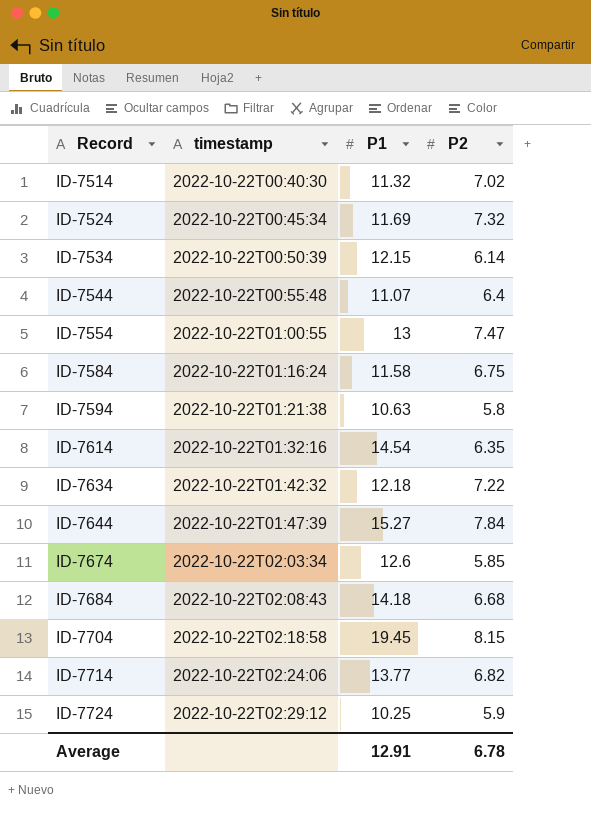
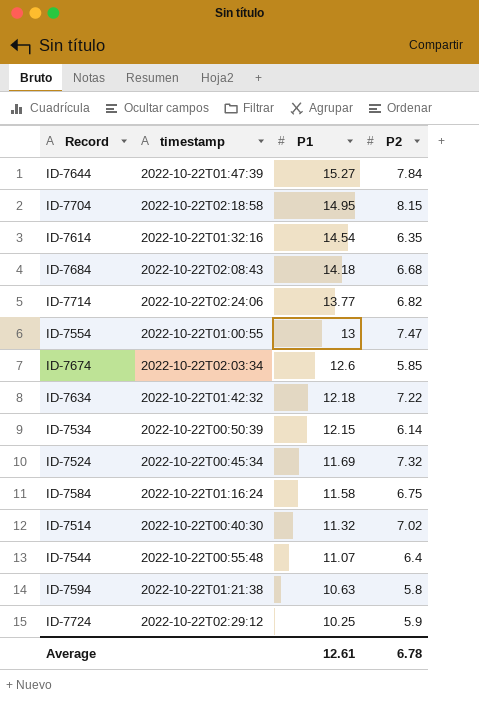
row order: Record ascending -> P1 descending
ID-7704 | P1: 19.45 -> 14.95
Average | P1: 12.91 -> 12.61

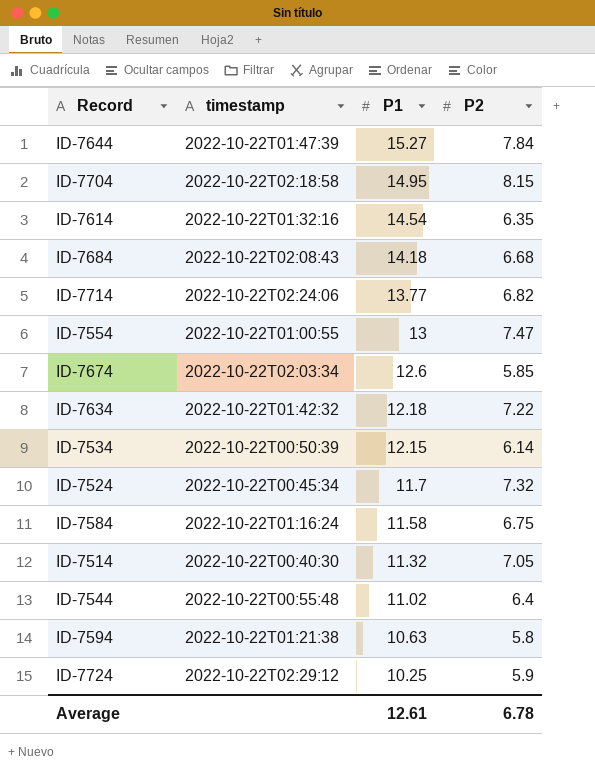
ID-7524 | P1: 11.69 -> 11.7
ID-7514 | P2: 7.02 -> 7.05
ID-7544 | P1: 11.07 -> 11.02

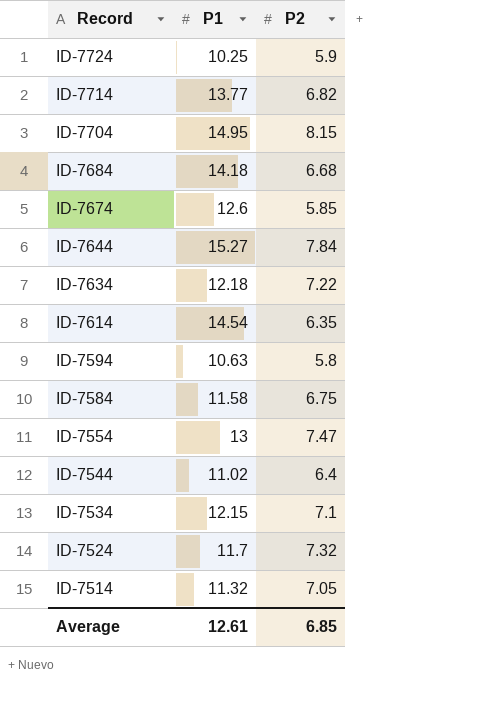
row order: P1 descending -> Record descending
column timestamp | position: 2 -> none
ID-7534 | P2: 6.14 -> 7.1
Average | P2: 6.78 -> 6.85

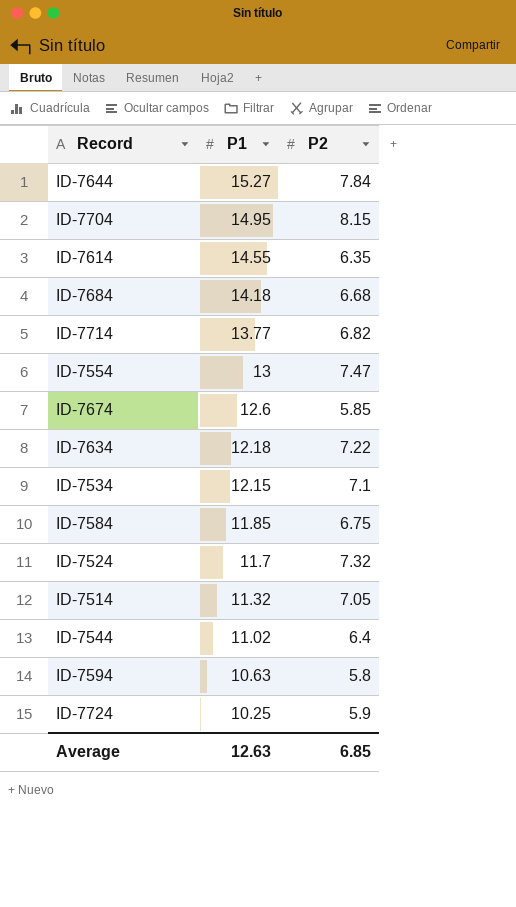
row order: Record descending -> P1 descending
ID-7614 | P1: 14.54 -> 14.55
ID-7584 | P1: 11.58 -> 11.85
Average | P1: 12.61 -> 12.63

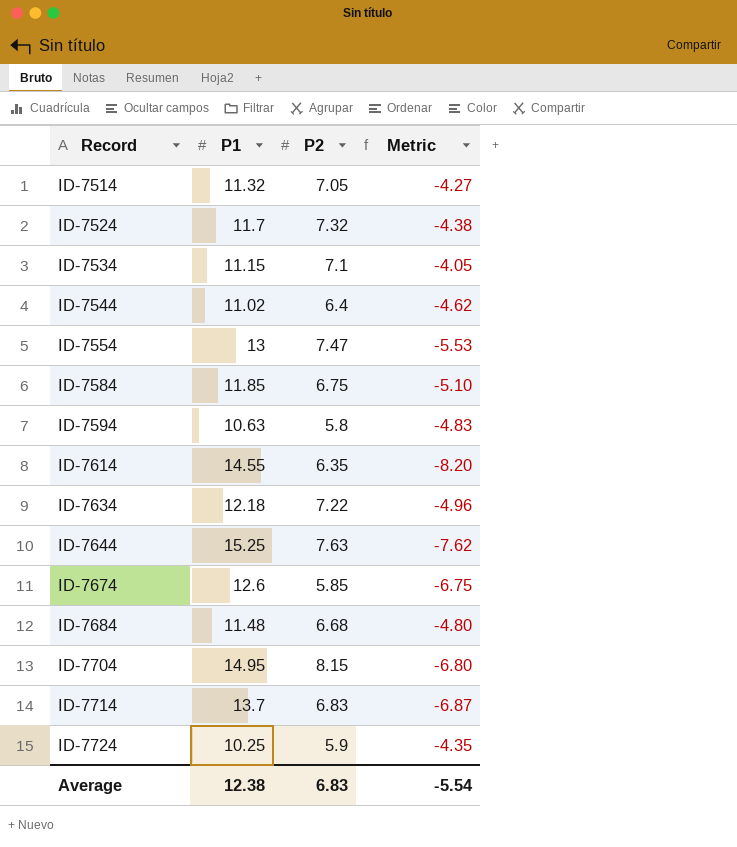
row order: P1 descending -> Record ascending
column Metric | formula: none -> [P2] - [P1]
ID-7534 | P1: 12.15 -> 11.15
ID-7644 | P1: 15.27 -> 15.25
ID-7644 | P2: 7.84 -> 7.63
ID-7684 | P1: 14.18 -> 11.48
ID-7714 | P1: 13.77 -> 13.7
ID-7714 | P2: 6.82 -> 6.83
Average | P1: 12.63 -> 12.38
Average | P2: 6.85 -> 6.83

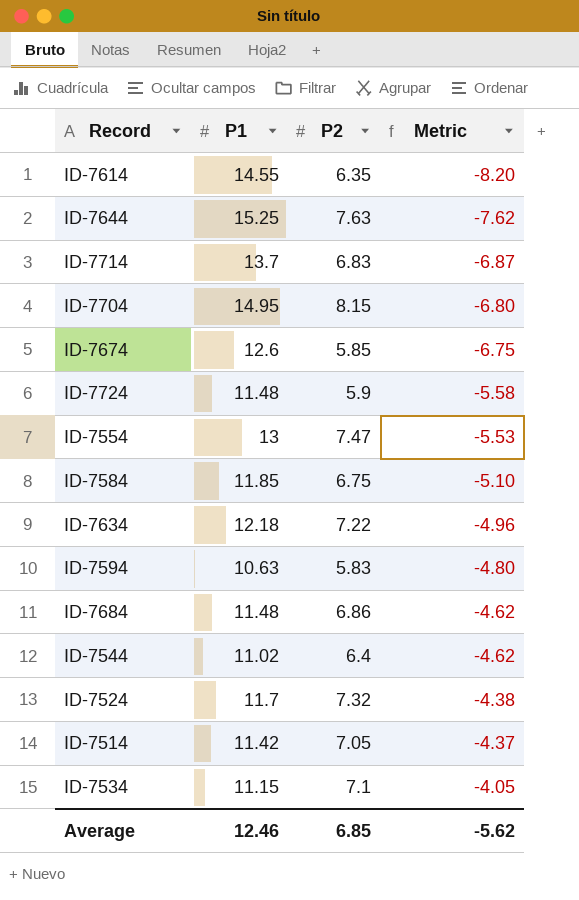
row order: Record ascending -> Metric ascending
ID-7724 | P1: 10.25 -> 11.48
ID-7724 | Metric: -4.35 -> -5.58
ID-7594 | P2: 5.8 -> 5.83
ID-7594 | Metric: -4.83 -> -4.80
ID-7684 | P2: 6.68 -> 6.86
ID-7684 | Metric: -4.80 -> -4.62
ID-7514 | P1: 11.32 -> 11.42
ID-7514 | Metric: -4.27 -> -4.37
Average | P1: 12.38 -> 12.46
Average | P2: 6.83 -> 6.85
Average | Metric: -5.54 -> -5.62

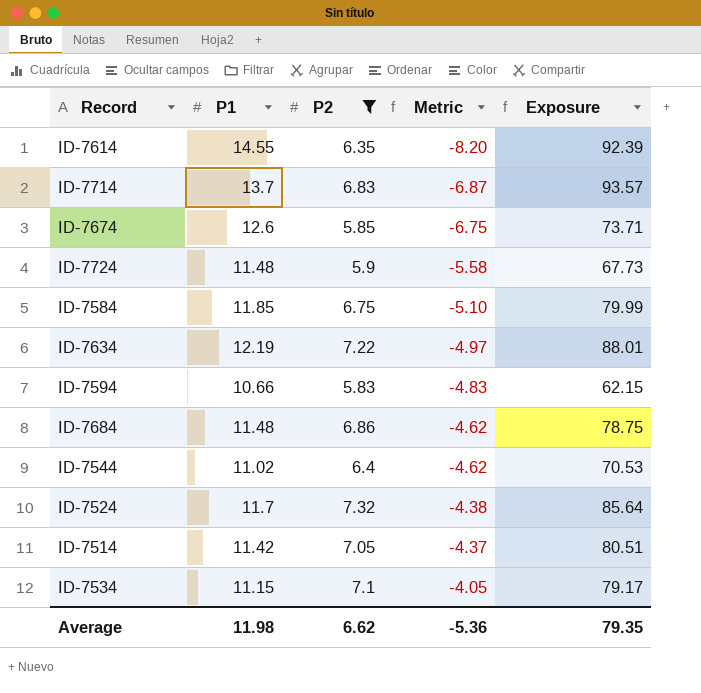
filter: none -> P2 <= 7.32
column Exposure | formula: none -> [P1] * [P2]
ID-7634 | P1: 12.18 -> 12.19
ID-7634 | Metric: -4.96 -> -4.97
ID-7594 | P1: 10.63 -> 10.66
ID-7594 | Metric: -4.80 -> -4.83
Average | P1: 12.46 -> 11.98
Average | P2: 6.85 -> 6.62
Average | Metric: -5.62 -> -5.36

